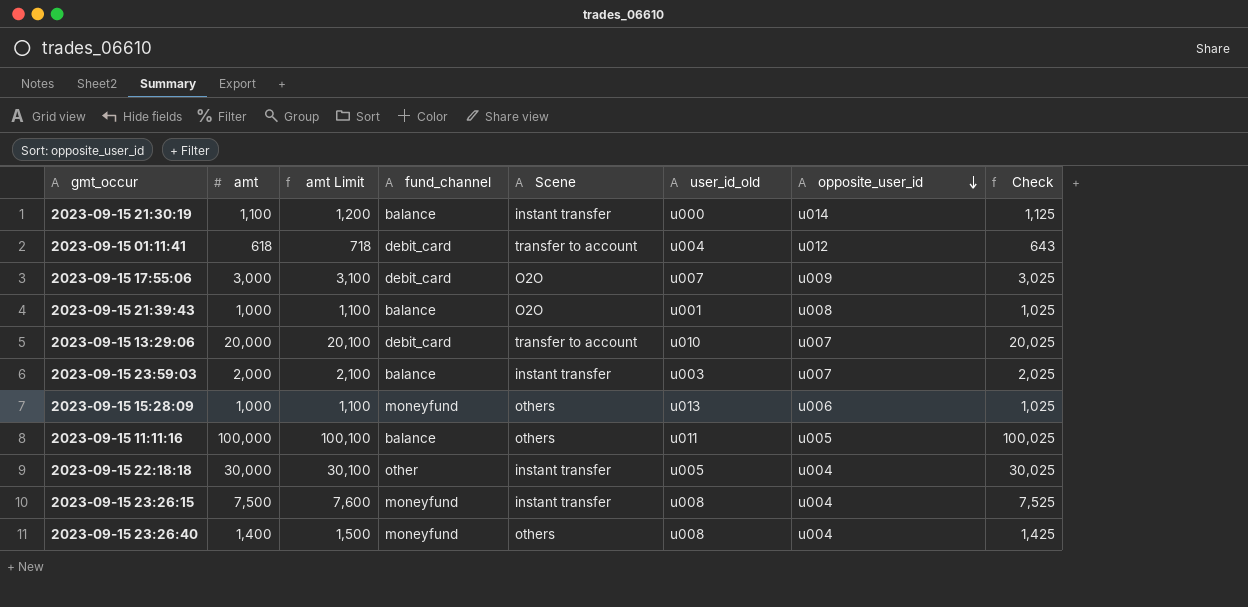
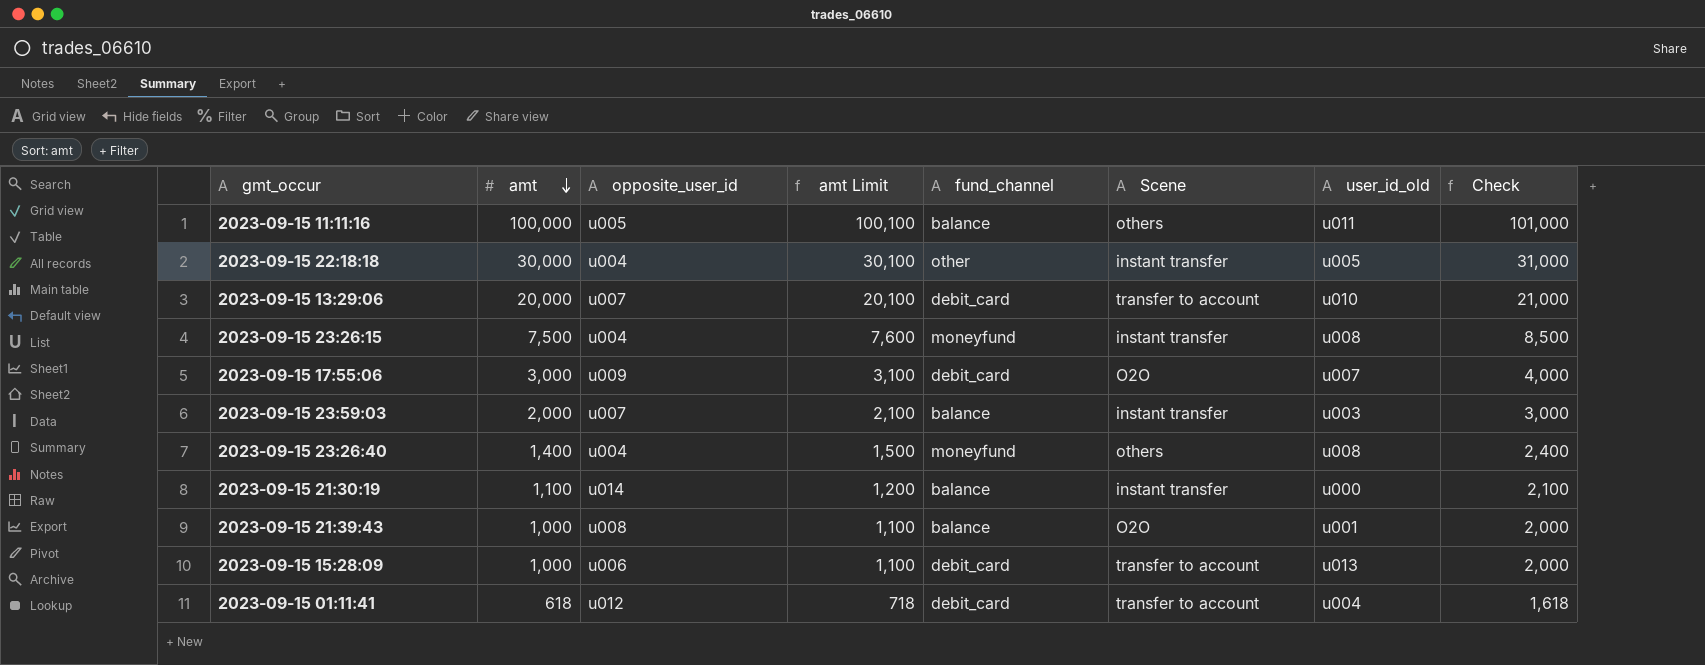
row order: opposite_user_id descending -> amt descending
column opposite_user_id | position: 7 -> 3
column Check | formula: [amt] + 25 -> [amt] + 1000
2023-09-15 15:28:09 | fund_channel: moneyfund -> debit_card
2023-09-15 15:28:09 | Scene: others -> transfer to account

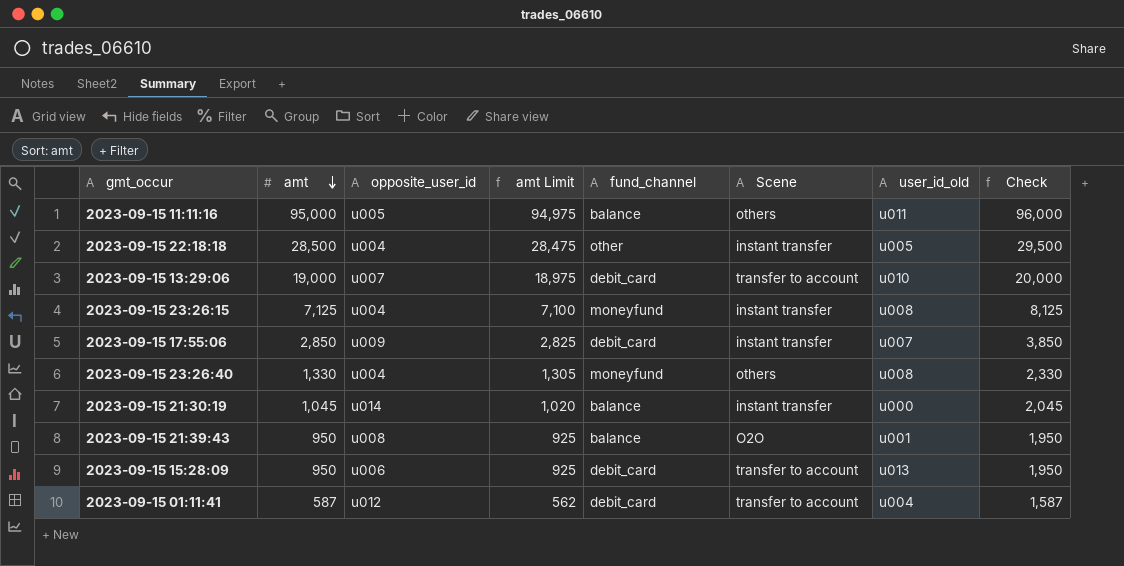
column amt Limit | formula: [amt] + 100 -> [amt] - 25
row 2023-09-15 23:59:03: 2,000 | u007 | 2,100 | balance | instant transfer | u003 | 3,000 -> none
2023-09-15 11:11:16 | amt: 100,000 -> 95,000
2023-09-15 11:11:16 | Check: 101,000 -> 96,000
2023-09-15 22:18:18 | amt: 30,000 -> 28,500
2023-09-15 22:18:18 | Check: 31,000 -> 29,500
2023-09-15 13:29:06 | amt: 20,000 -> 19,000
2023-09-15 13:29:06 | Check: 21,000 -> 20,000
2023-09-15 23:26:15 | amt: 7,500 -> 7,125
2023-09-15 23:26:15 | Check: 8,500 -> 8,125
2023-09-15 17:55:06 | amt: 3,000 -> 2,850
2023-09-15 17:55:06 | Scene: O2O -> instant transfer
2023-09-15 17:55:06 | Check: 4,000 -> 3,850
2023-09-15 23:26:40 | amt: 1,400 -> 1,330
2023-09-15 23:26:40 | Check: 2,400 -> 2,330
2023-09-15 21:30:19 | amt: 1,100 -> 1,045
2023-09-15 21:30:19 | Check: 2,100 -> 2,045
2023-09-15 21:39:43 | amt: 1,000 -> 950
2023-09-15 21:39:43 | Check: 2,000 -> 1,950
2023-09-15 15:28:09 | amt: 1,000 -> 950
2023-09-15 15:28:09 | Check: 2,000 -> 1,950
2023-09-15 01:11:41 | amt: 618 -> 587
2023-09-15 01:11:41 | Check: 1,618 -> 1,587

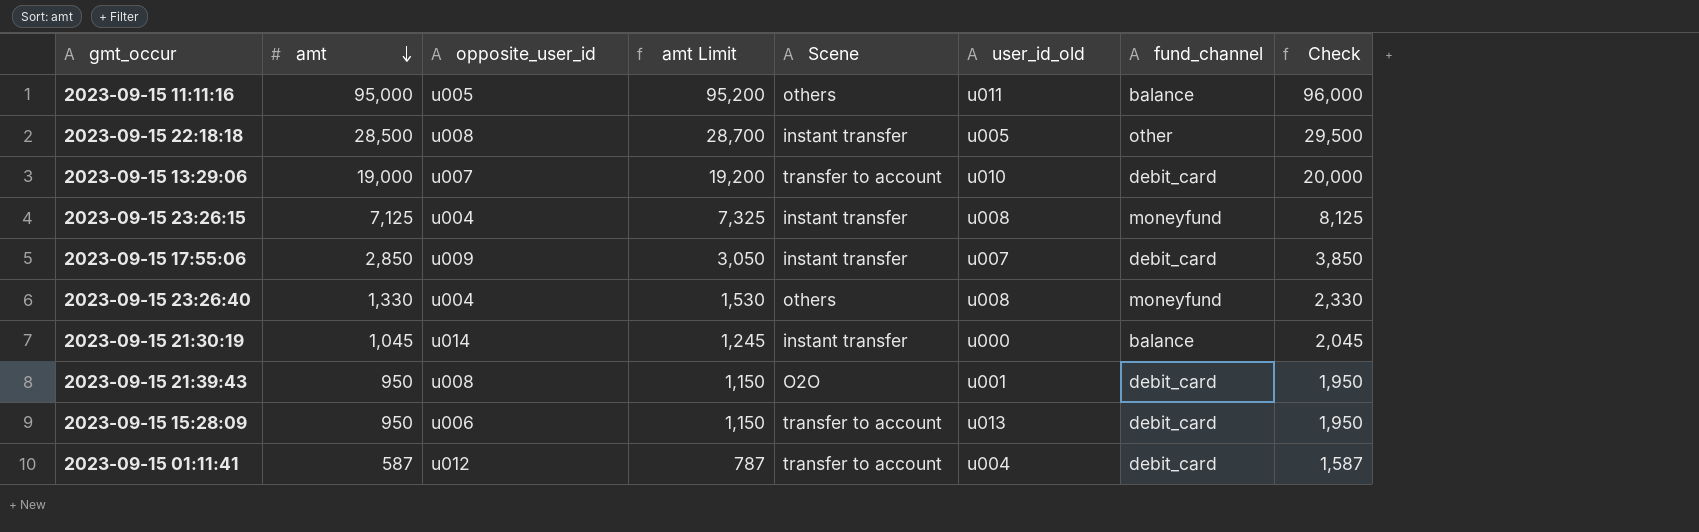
column amt Limit | formula: [amt] - 25 -> [amt] + 200
column fund_channel | position: 5 -> 7
2023-09-15 22:18:18 | opposite_user_id: u004 -> u008
2023-09-15 21:39:43 | fund_channel: balance -> debit_card

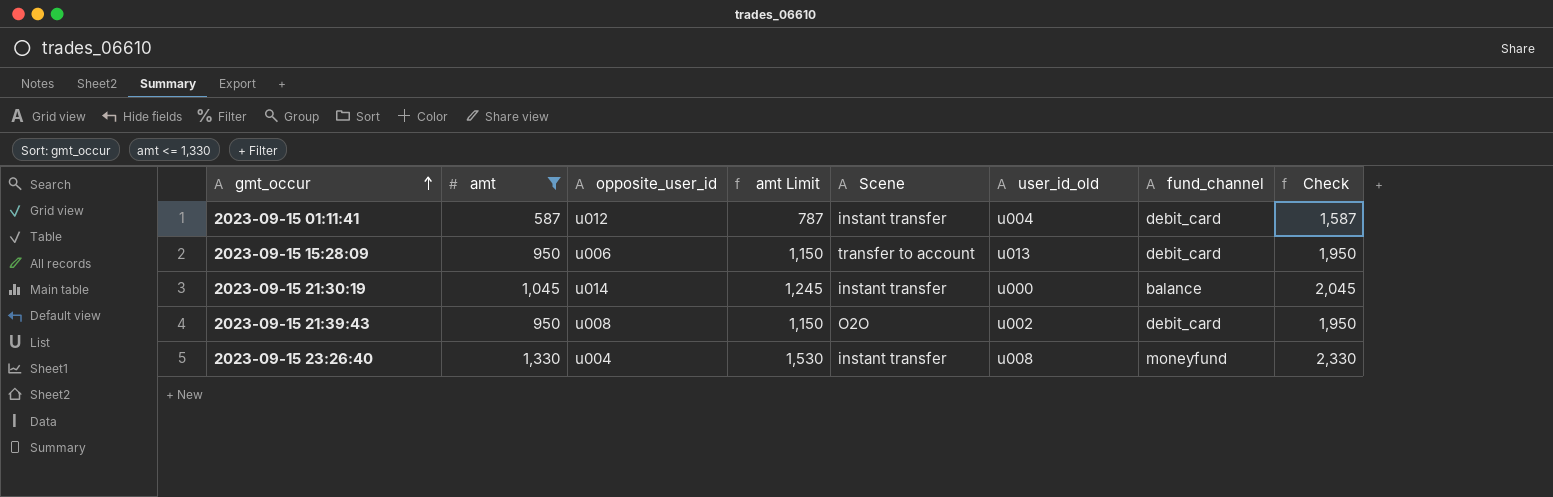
filter: none -> amt <= 1,330
row order: amt descending -> gmt_occur ascending
2023-09-15 01:11:41 | Scene: transfer to account -> instant transfer
2023-09-15 21:39:43 | user_id_old: u001 -> u002
2023-09-15 23:26:40 | Scene: others -> instant transfer

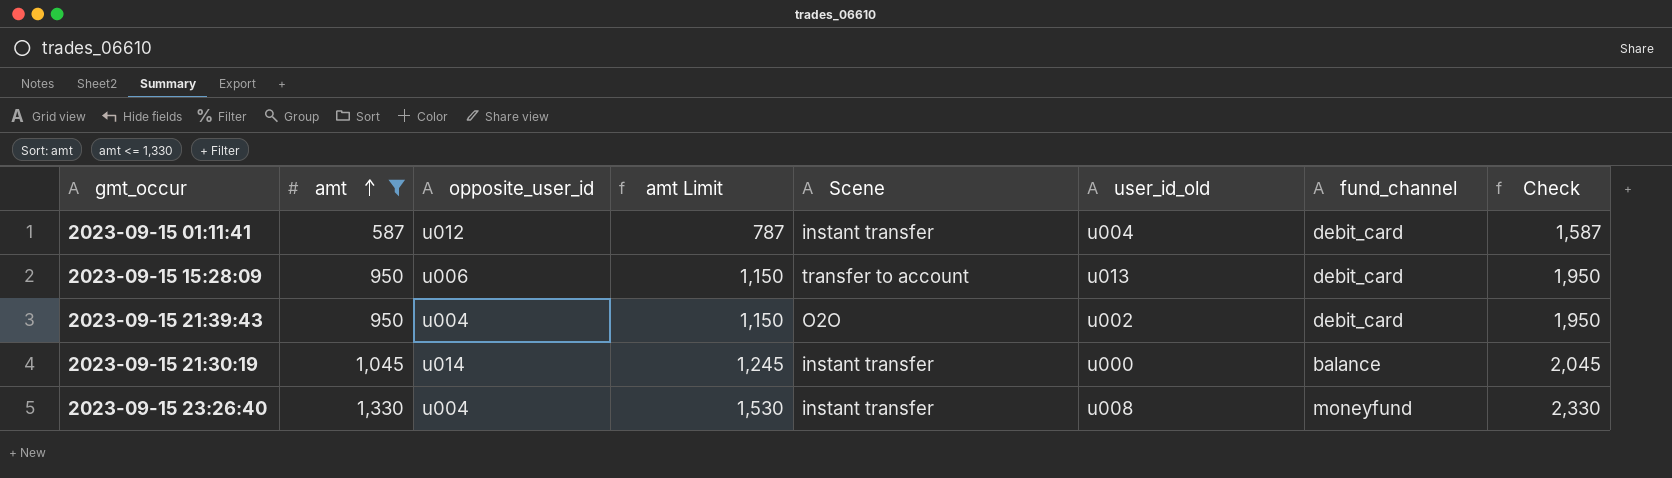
row order: gmt_occur ascending -> amt ascending
2023-09-15 21:39:43 | opposite_user_id: u008 -> u004

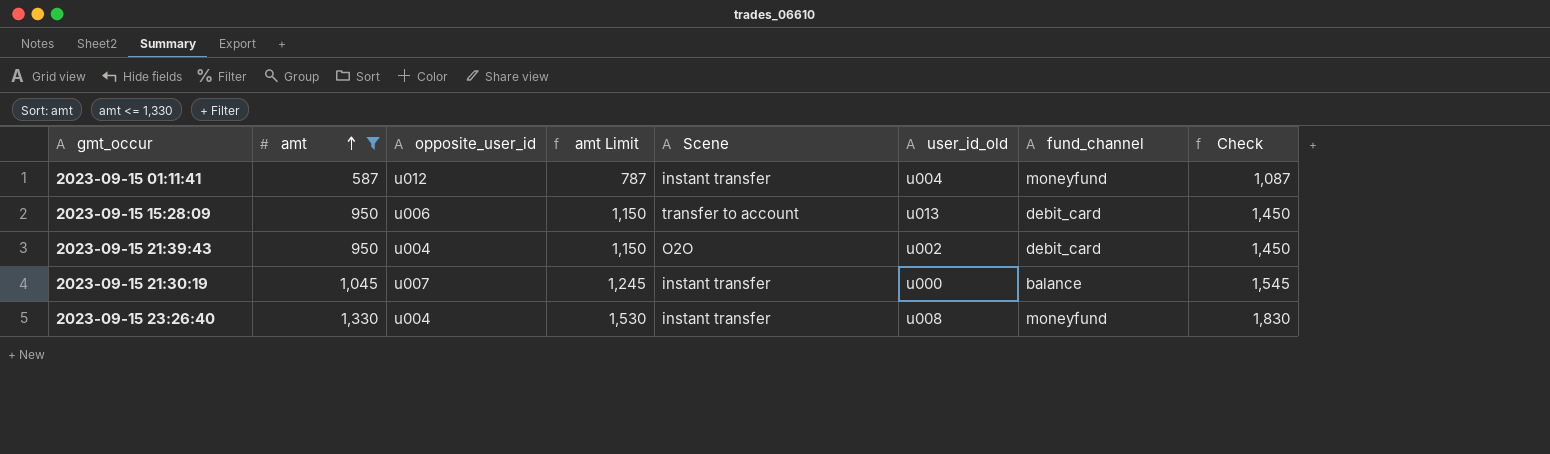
column Check | formula: [amt] + 1000 -> [amt] + 500
2023-09-15 01:11:41 | fund_channel: debit_card -> moneyfund
2023-09-15 21:30:19 | opposite_user_id: u014 -> u007

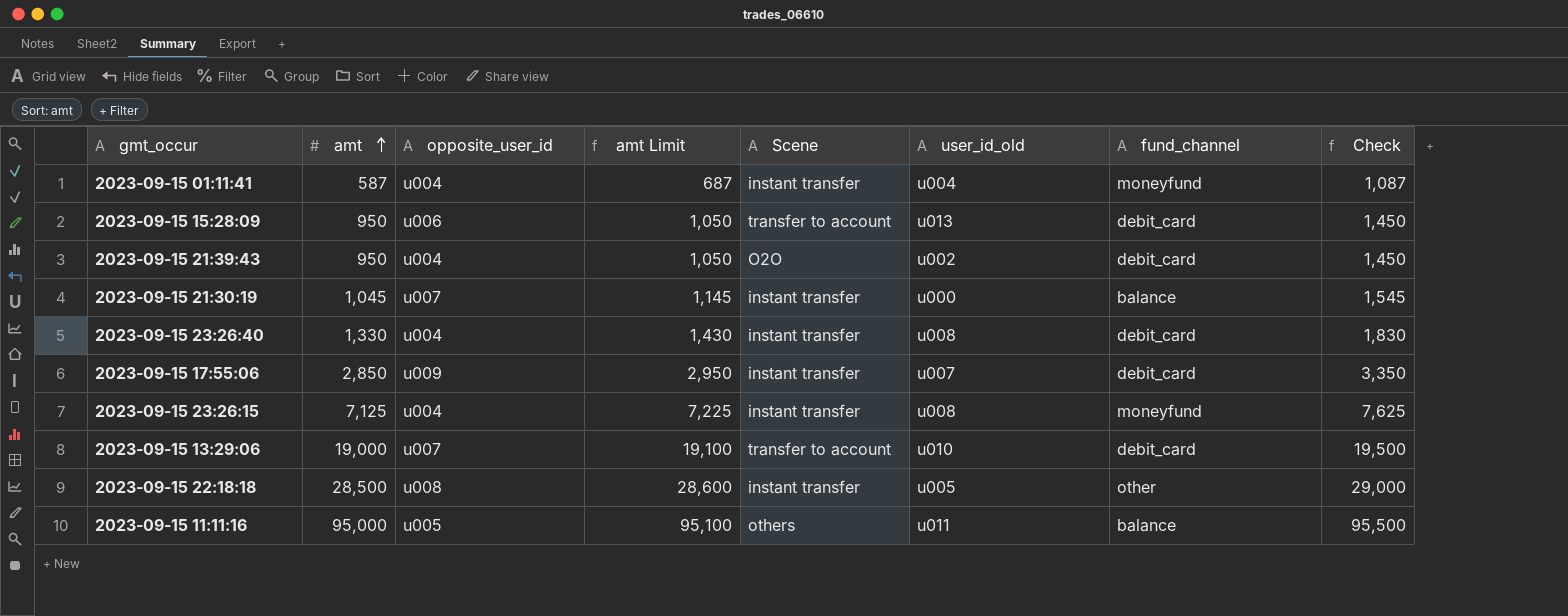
filter: amt <= 1,330 -> none
column amt Limit | formula: [amt] + 200 -> [amt] + 100
2023-09-15 01:11:41 | opposite_user_id: u012 -> u004
2023-09-15 23:26:40 | fund_channel: moneyfund -> debit_card

